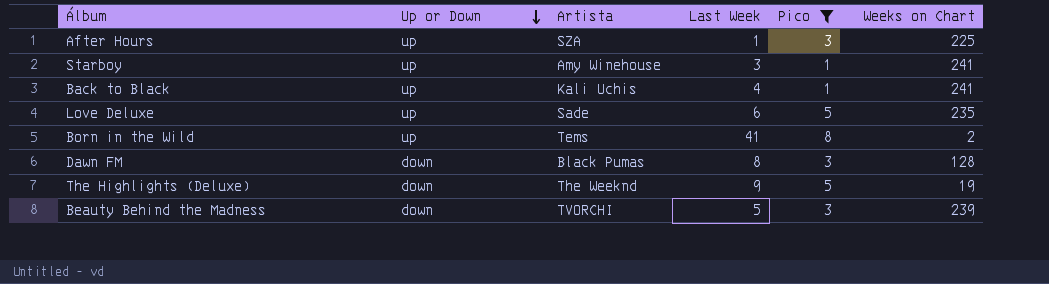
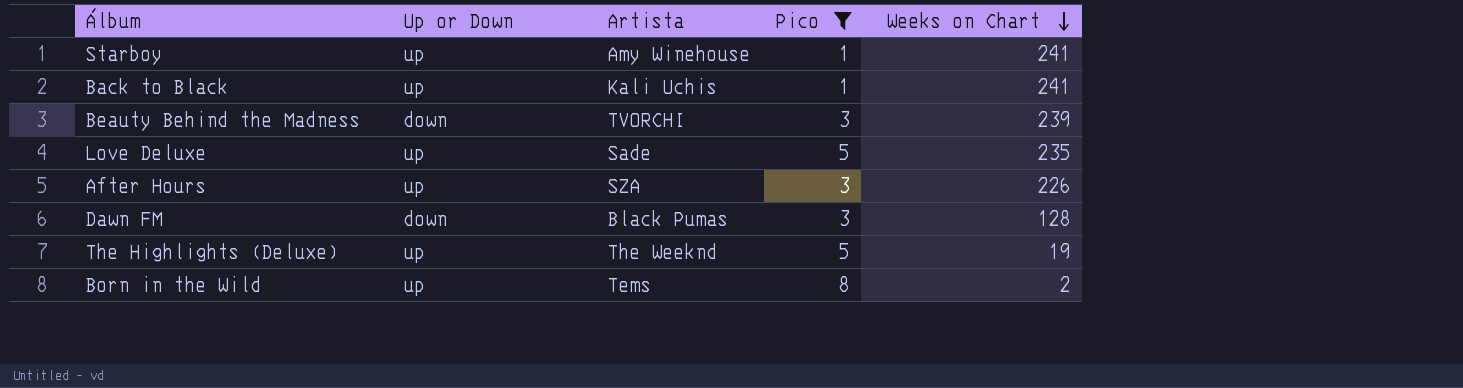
row order: Up or Down descending -> Weeks on Chart descending
column Last Week | position: 4 -> none
After Hours | Weeks on Chart: 225 -> 226
The Highlights (Deluxe) | Up or Down: down -> up

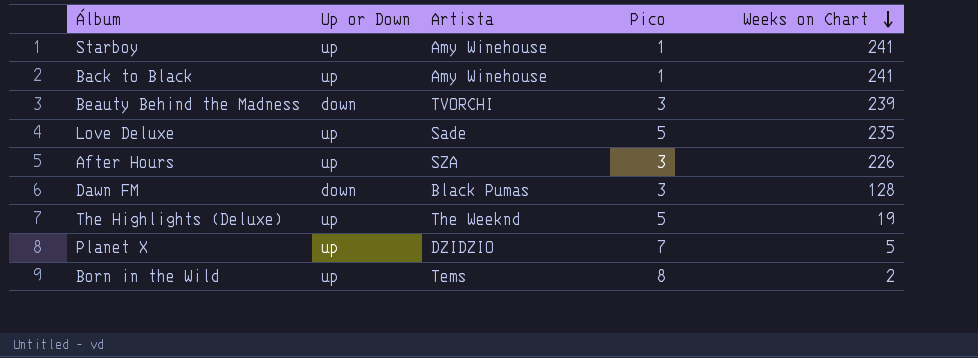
filter: Pico != 7 -> none
Back to Black | Artista: Kali Uchis -> Amy Winehouse

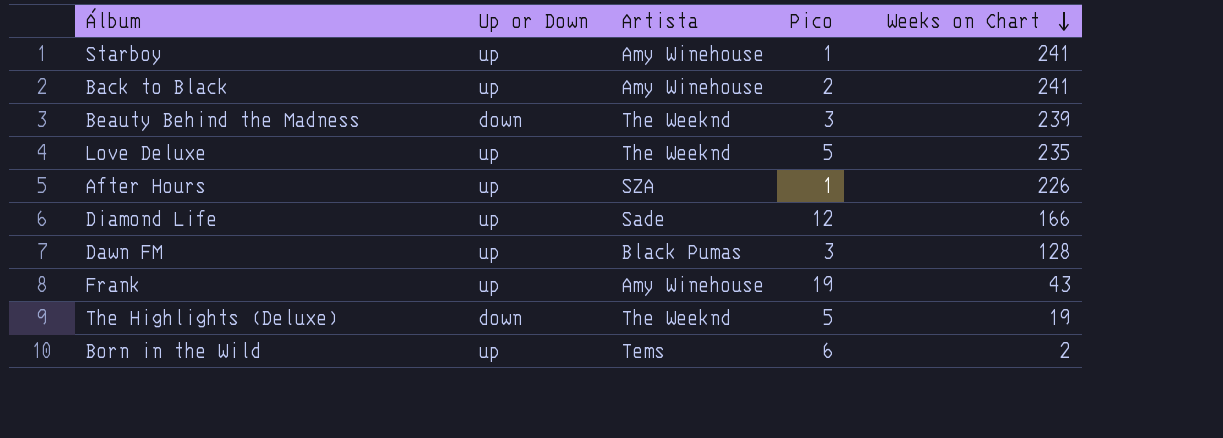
row Planet X: up | DZIDZIO | 7 | 5 -> none
Back to Black | Pico: 1 -> 2
Beauty Behind the Madness | Artista: TVORCHI -> The Weeknd
Love Deluxe | Artista: Sade -> The Weeknd
After Hours | Pico: 3 -> 1
row Diamond Life: none -> up | Sade | 12 | 166
Dawn FM | Up or Down: down -> up
row Frank: none -> up | Amy Winehouse | 19 | 43
The Highlights (Deluxe) | Up or Down: up -> down
Born in the Wild | Pico: 8 -> 6

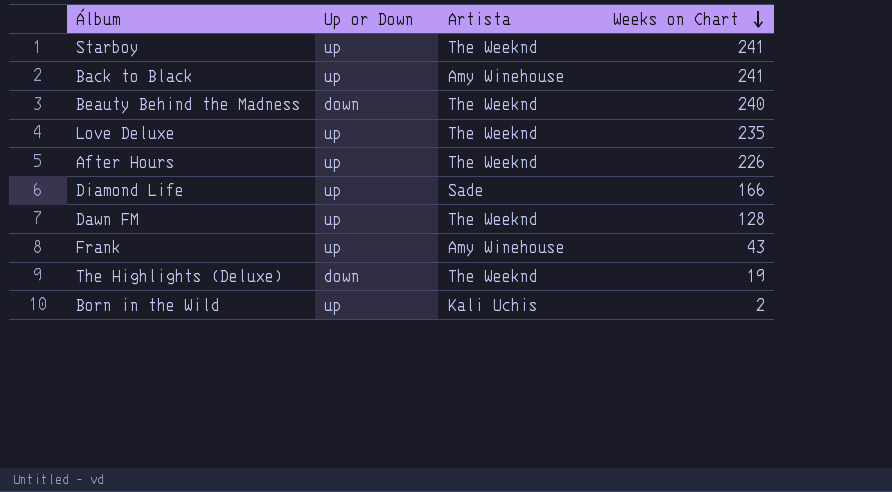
column Pico | position: 4 -> none
Starboy | Artista: Amy Winehouse -> The Weeknd
Beauty Behind the Madness | Weeks on Chart: 239 -> 240
After Hours | Artista: SZA -> The Weeknd
Dawn FM | Artista: Black Pumas -> The Weeknd
Born in the Wild | Artista: Tems -> Kali Uchis

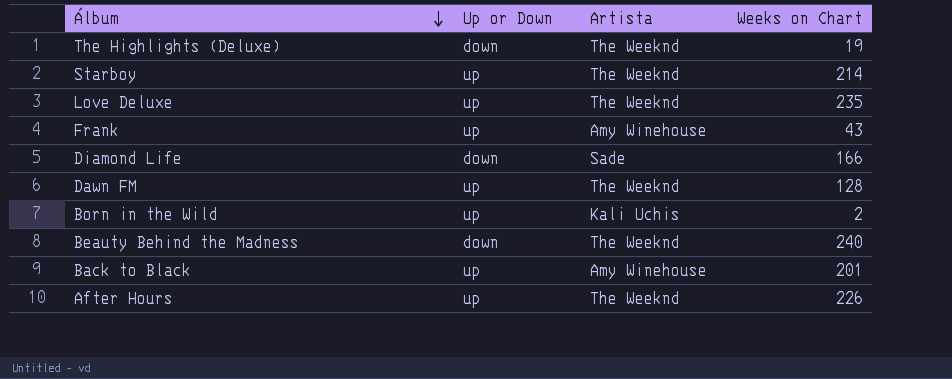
row order: Weeks on Chart descending -> Álbum descending
Starboy | Weeks on Chart: 241 -> 214
Diamond Life | Up or Down: up -> down
Back to Black | Weeks on Chart: 241 -> 201

